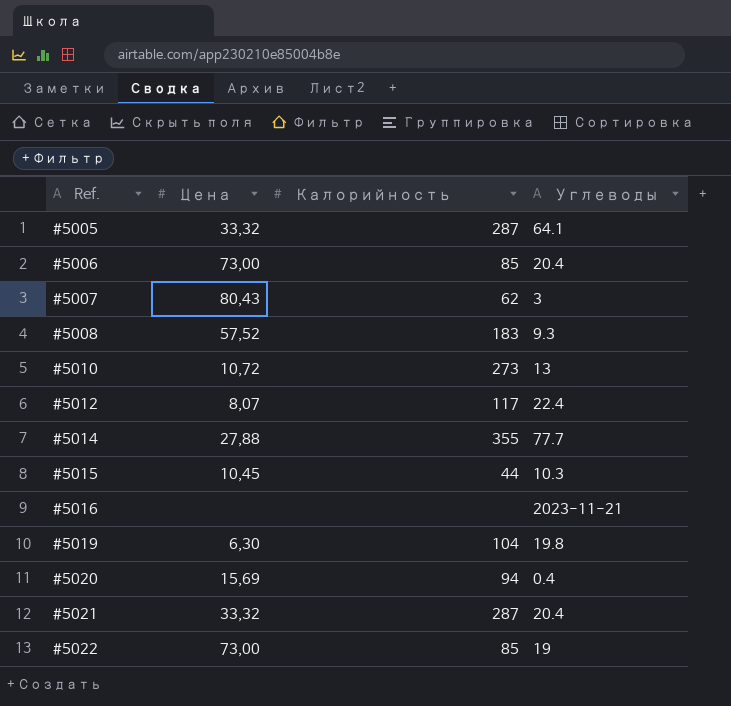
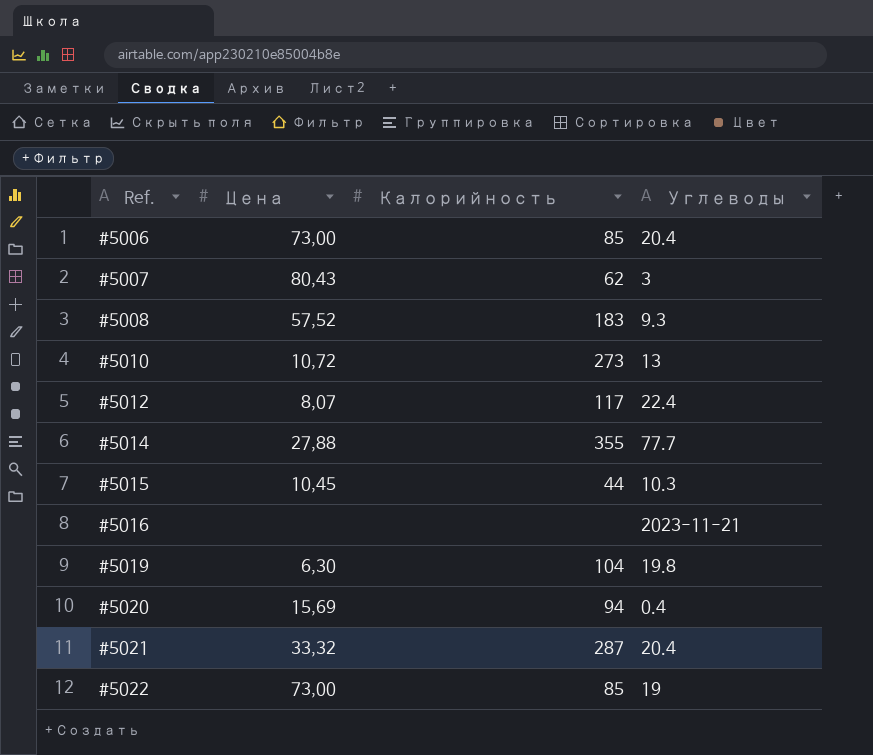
row #5005: 33,32 | 287 | 64.1 -> none

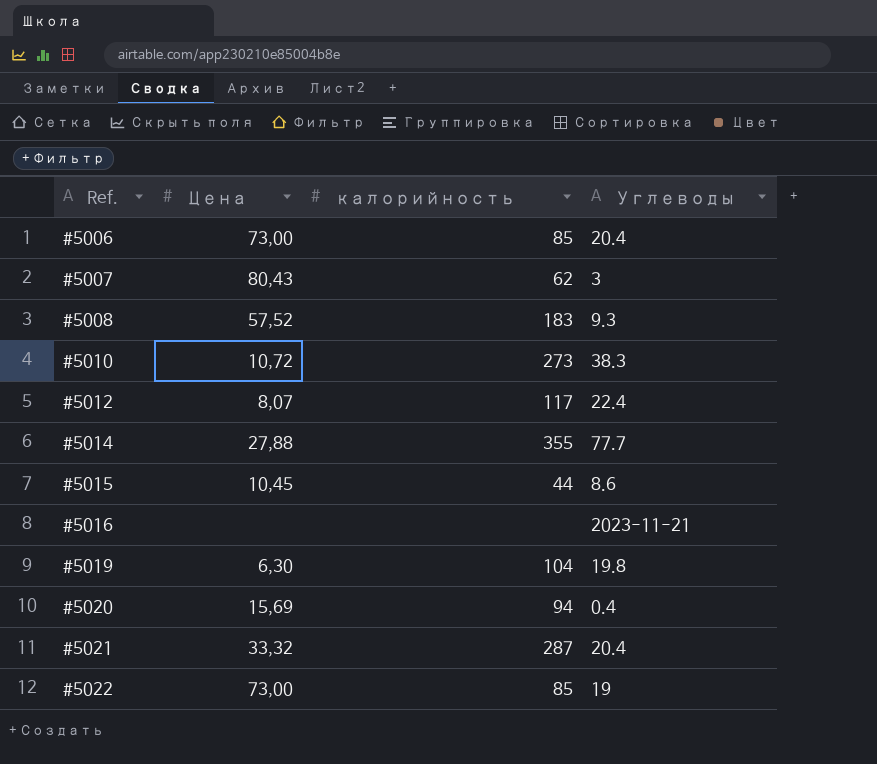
column name: Калорийность -> калорийность
#5010 | Углеводы: 13 -> 38.3
#5015 | Углеводы: 10.3 -> 8.6

